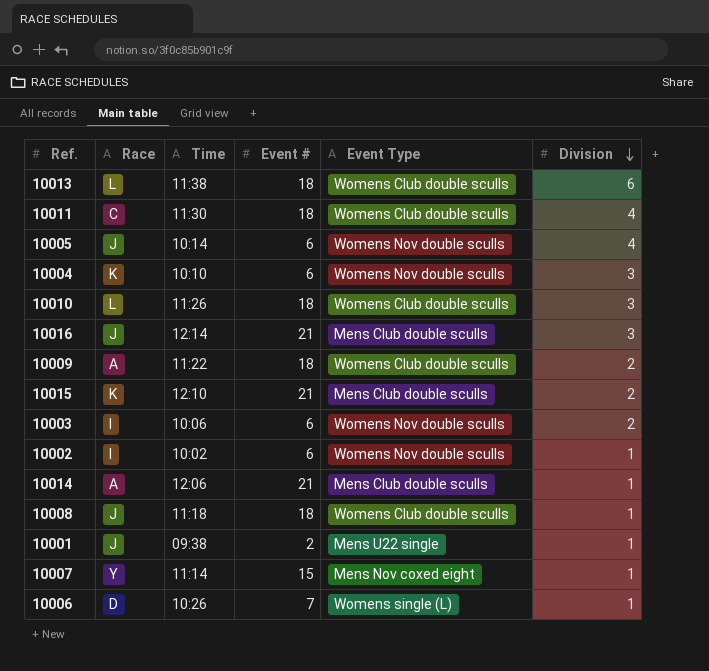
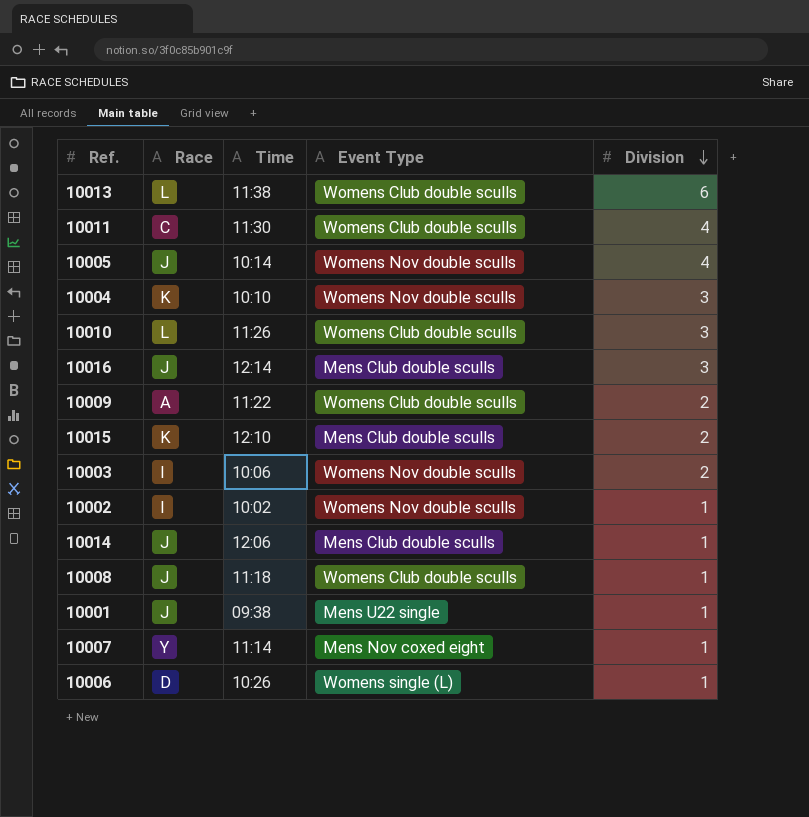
column Event # | position: 4 -> none
10014 | Race: A -> J

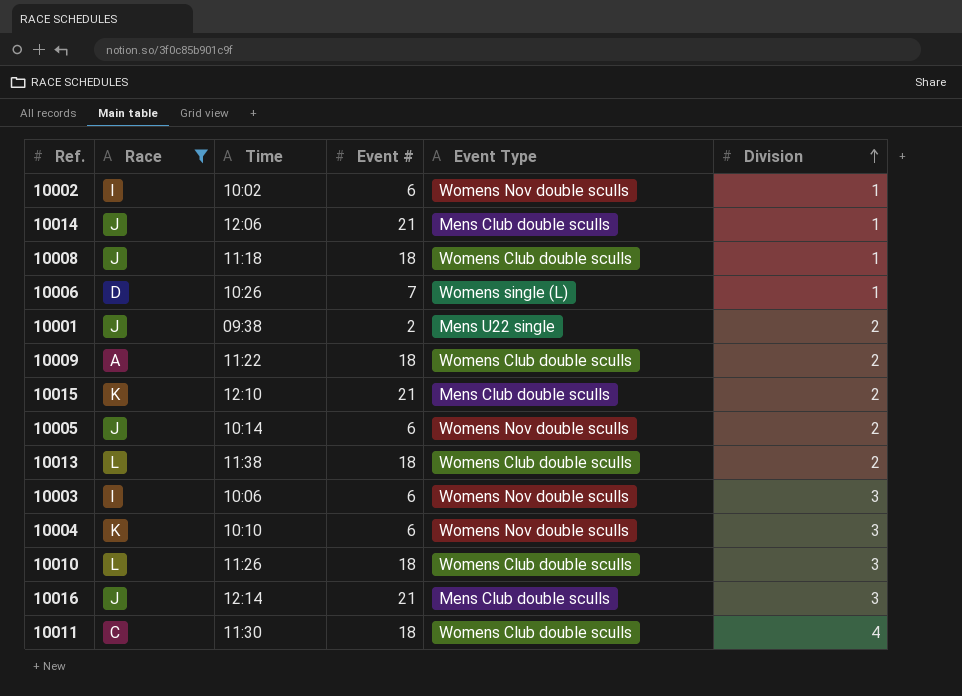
filter: none -> Race != Y
row order: Division descending -> Division ascending
column Event # | position: none -> 4
10001 | Division: 1 -> 2
10005 | Division: 4 -> 2
10013 | Division: 6 -> 2
10003 | Division: 2 -> 3

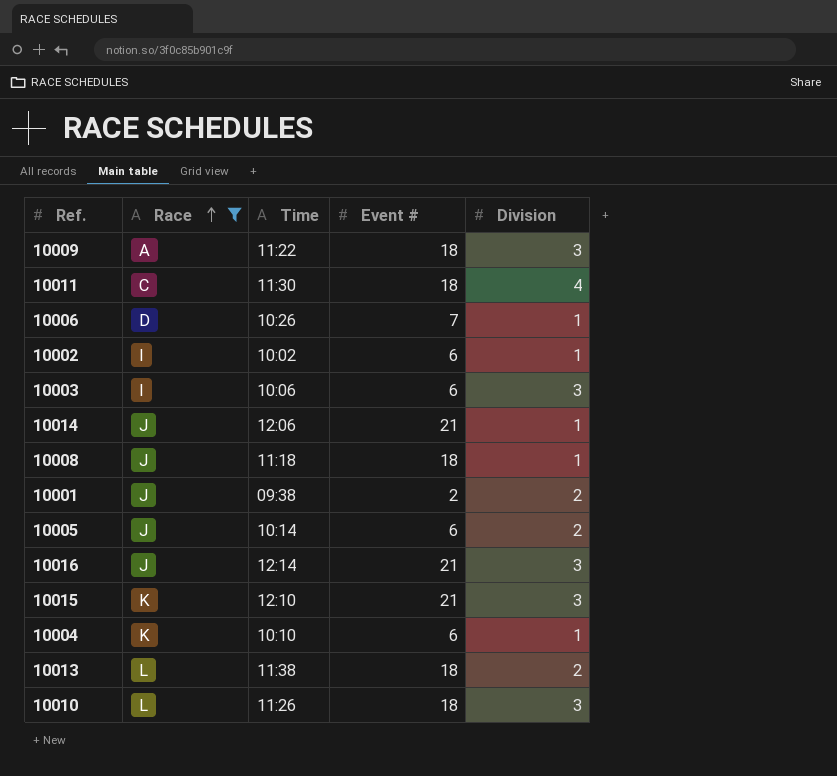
row order: Division ascending -> Race ascending
column Event Type | position: 5 -> none
10009 | Division: 2 -> 3
10015 | Division: 2 -> 3
10004 | Division: 3 -> 1

